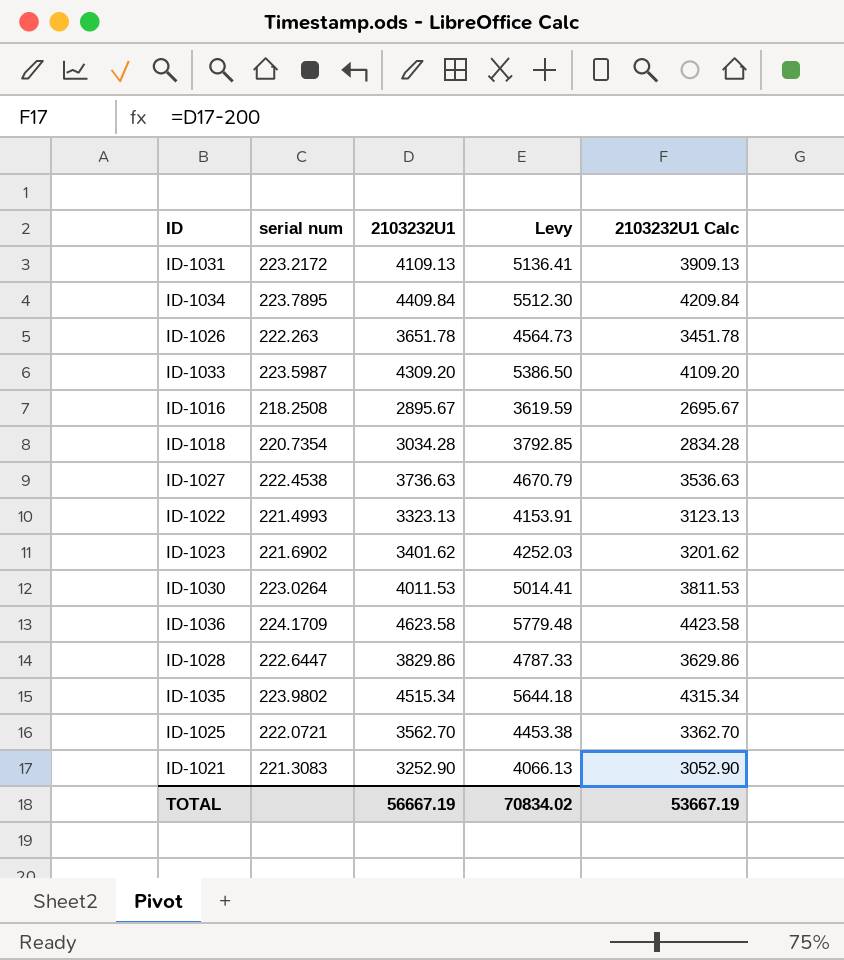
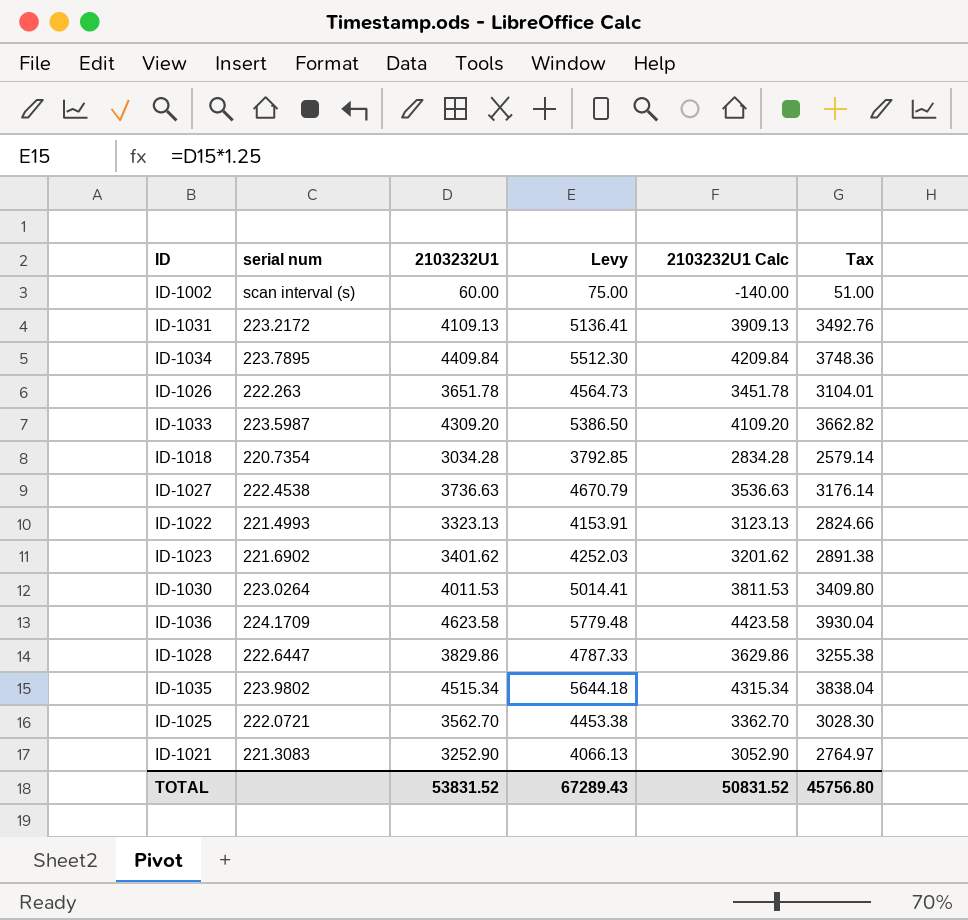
column Tax | formula: none -> [2103232U1] * 0.85
row ID-1016: 218.2508 | 2895.67 | 3619.59 | 2695.67 -> none
row ID-1002: none -> scan interval (s) | 60.00 | 75.00 | -140.00 | 51.00
TOTAL | 2103232U1: 56667.19 -> 53831.52
TOTAL | Levy: 70834.02 -> 67289.43
TOTAL | 2103232U1 Calc: 53667.19 -> 50831.52

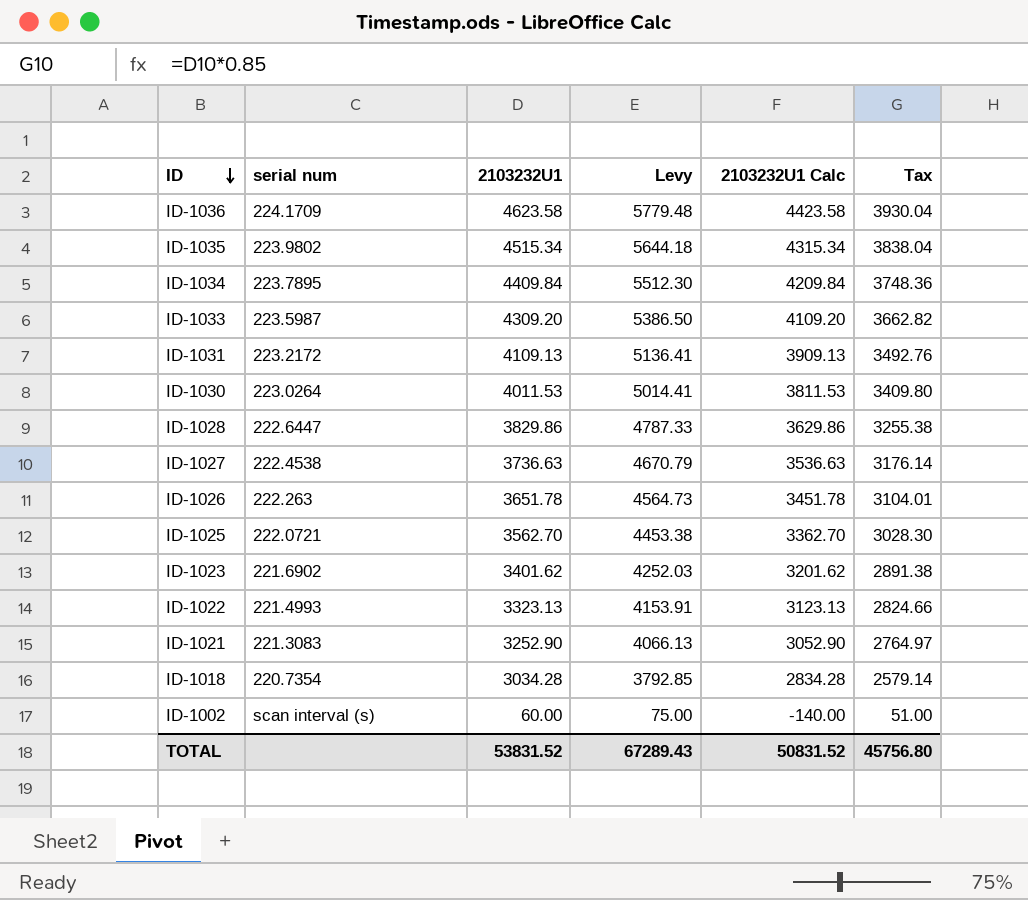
row order: none -> ID descending

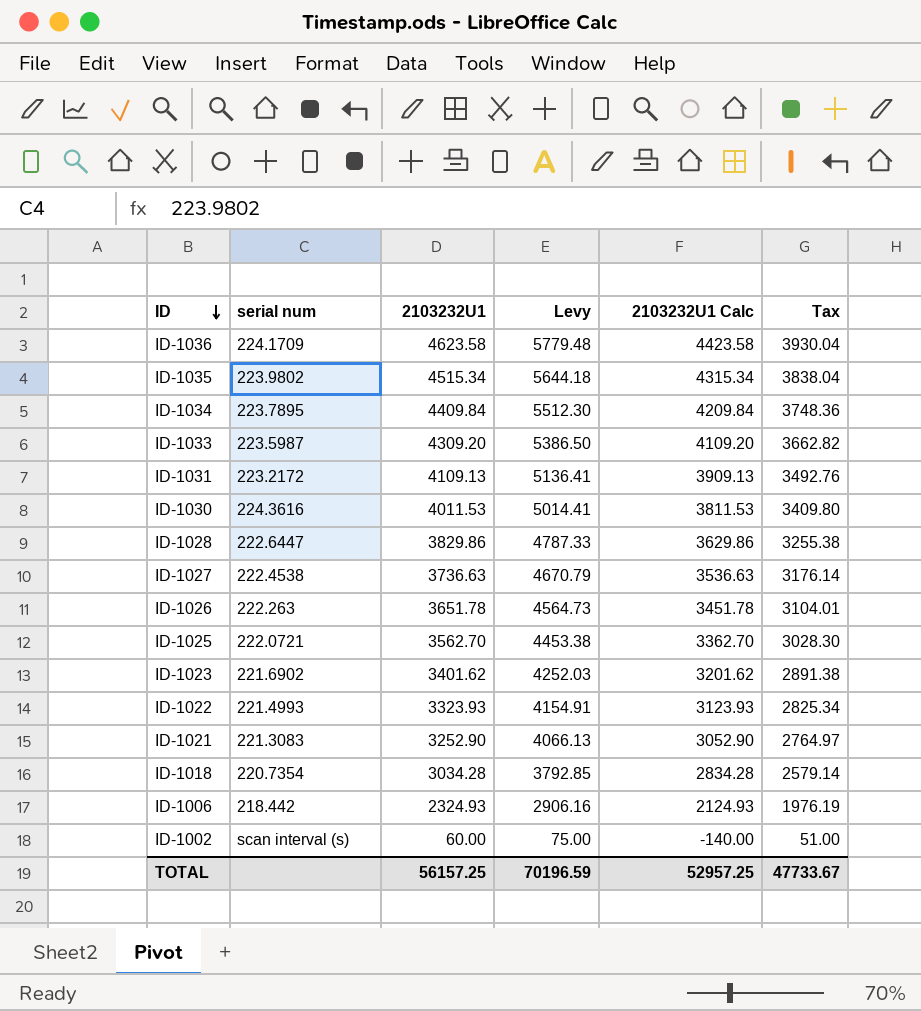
ID-1030 | serial num: 223.0264 -> 224.3616
ID-1022 | 2103232U1: 3323.13 -> 3323.93
ID-1022 | Levy: 4153.91 -> 4154.91
ID-1022 | 2103232U1 Calc: 3123.13 -> 3123.93
ID-1022 | Tax: 2824.66 -> 2825.34
row ID-1006: none -> 218.442 | 2324.93 | 2906.16 | 2124.93 | 1976.19
TOTAL | 2103232U1: 53831.52 -> 56157.25
TOTAL | Levy: 67289.43 -> 70196.59
TOTAL | 2103232U1 Calc: 50831.52 -> 52957.25
TOTAL | Tax: 45756.80 -> 47733.67

